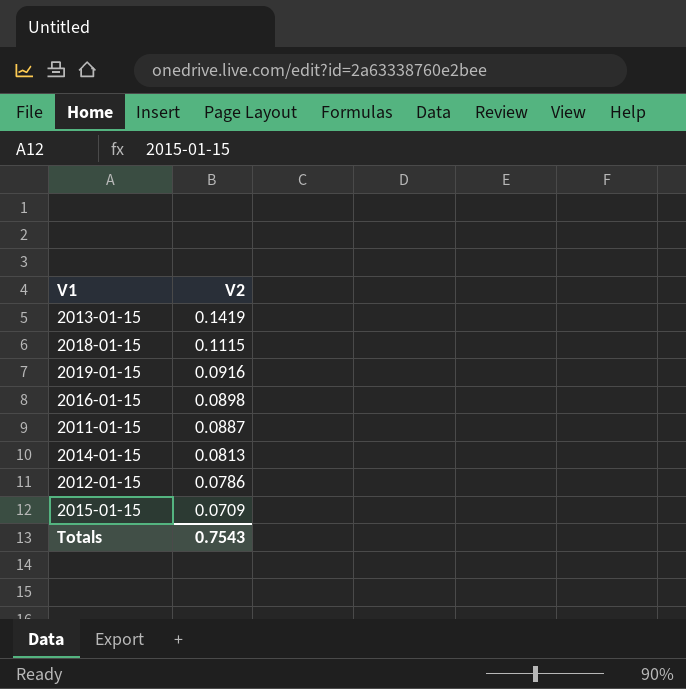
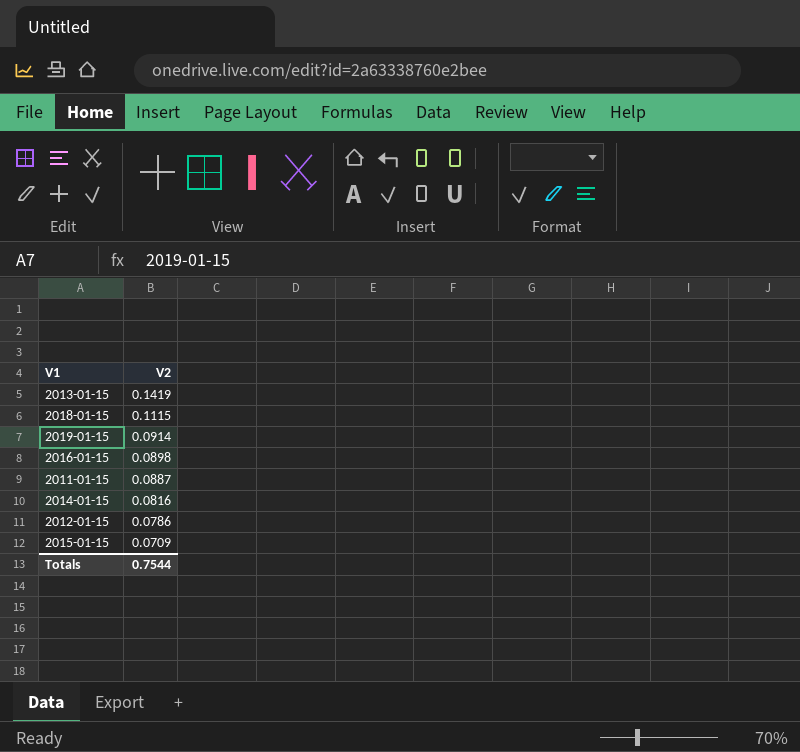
2019-01-15 | V2: 0.0916 -> 0.0914
2014-01-15 | V2: 0.0813 -> 0.0816
Totals | V2: 0.7543 -> 0.7544

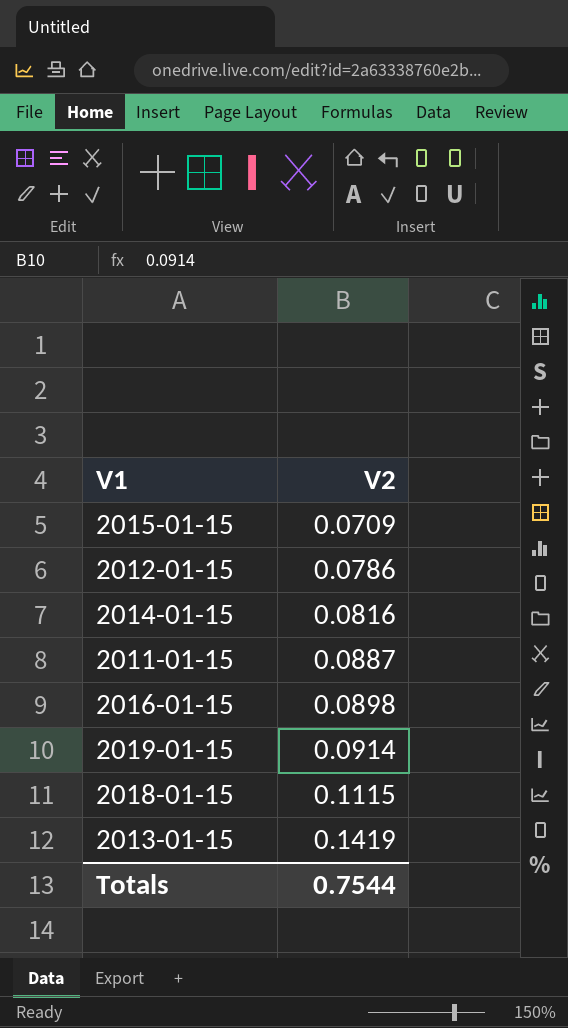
row order: V2 descending -> V2 ascending

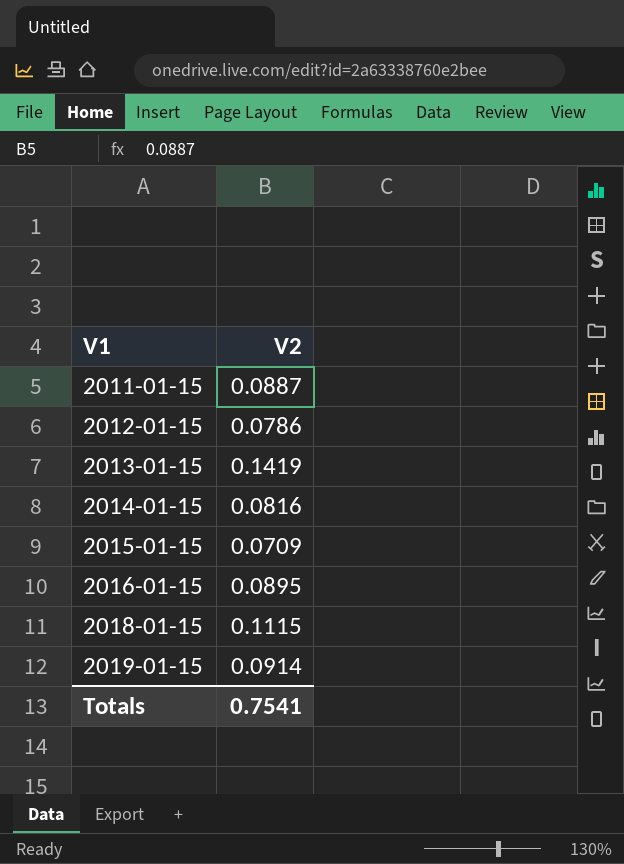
row order: V2 ascending -> V1 ascending
2016-01-15 | V2: 0.0898 -> 0.0895
Totals | V2: 0.7544 -> 0.7541

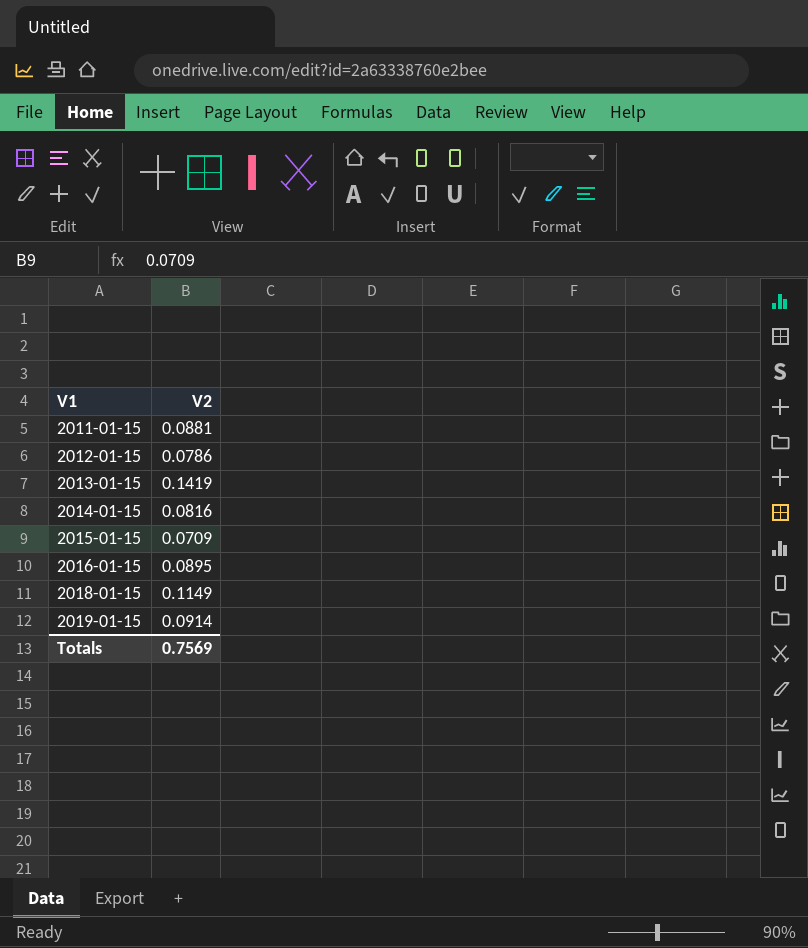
2011-01-15 | V2: 0.0887 -> 0.0881
2018-01-15 | V2: 0.1115 -> 0.1149
Totals | V2: 0.7541 -> 0.7569

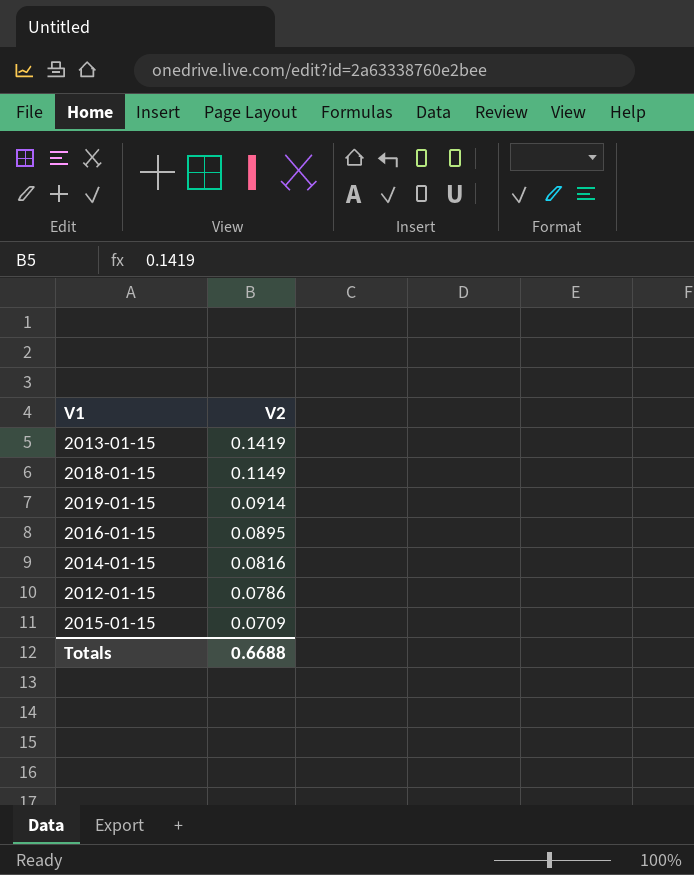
row order: V1 ascending -> V2 descending
row 2011-01-15: 0.0881 -> none
Totals | V2: 0.7569 -> 0.6688

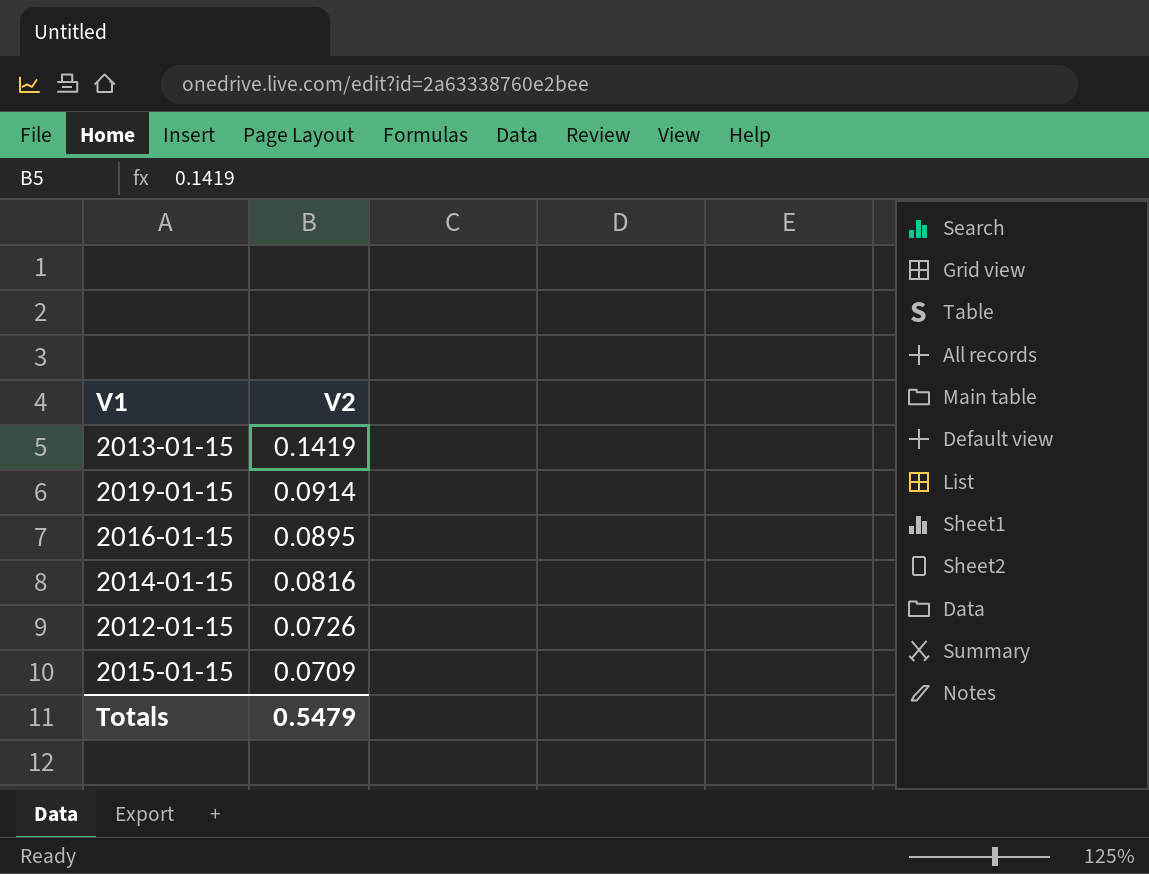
row 2018-01-15: 0.1149 -> none
2012-01-15 | V2: 0.0786 -> 0.0726
Totals | V2: 0.6688 -> 0.5479

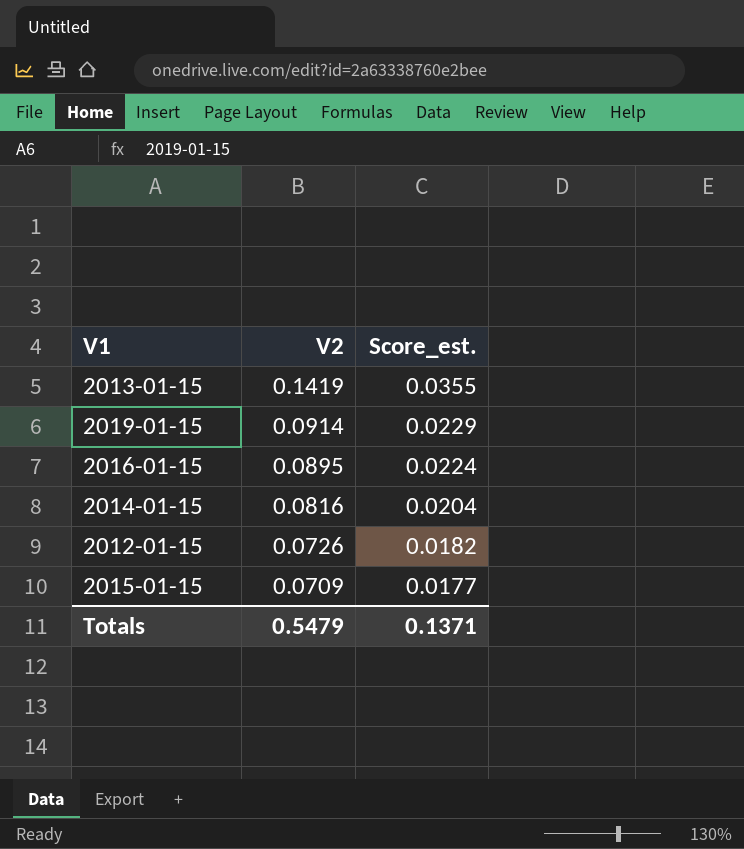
column Score_est. | formula: none -> [V2] * 0.25

